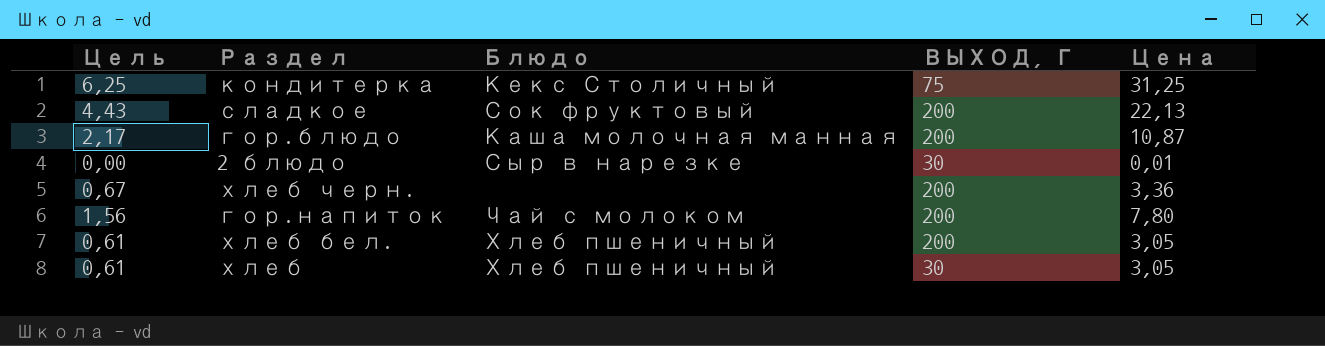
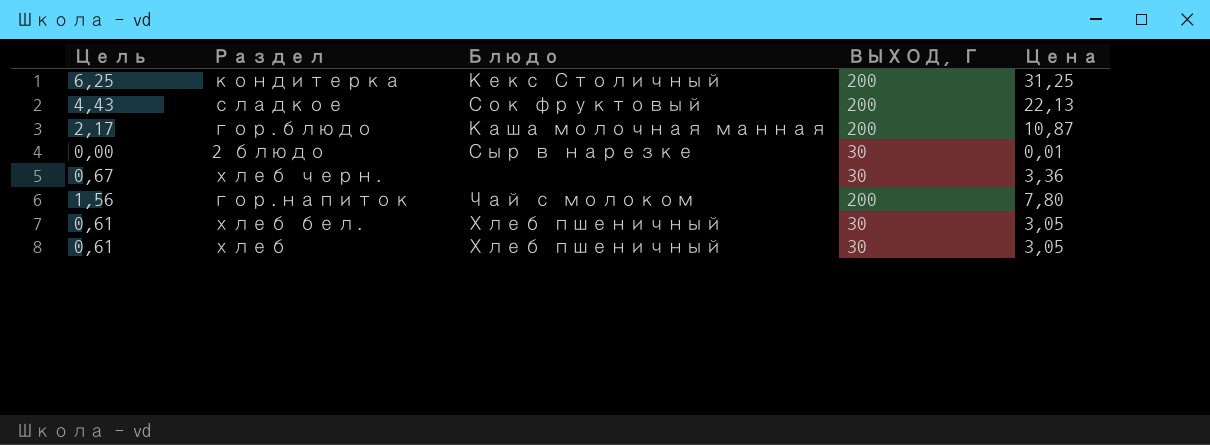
кондитерка | ВЫХОД, Г: 75 -> 200
хлеб черн. | ВЫХОД, Г: 200 -> 30
хлеб бел. | ВЫХОД, Г: 200 -> 30

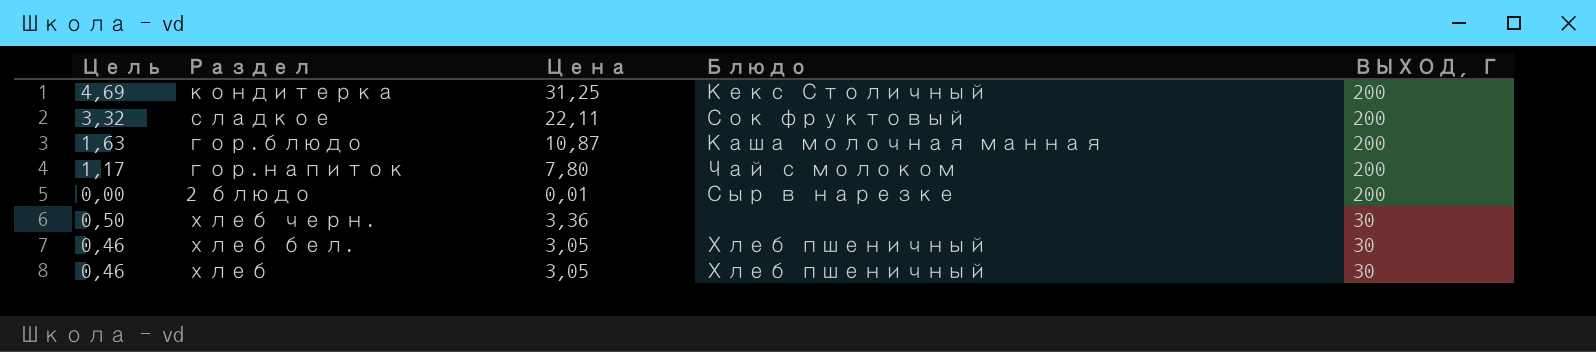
row order: none -> ВЫХОД, Г descending
column Цель | formula: [Цена] * 0,2 -> [Цена] * 0,15
column Цена | position: 5 -> 3
сладкое | Цена: 22,13 -> 22,11
2 блюдо | ВЫХОД, Г: 30 -> 200

